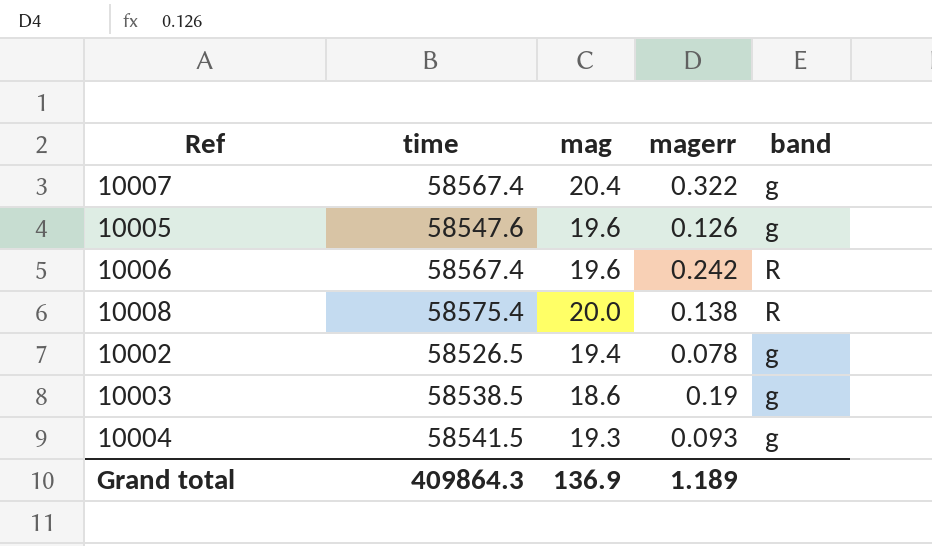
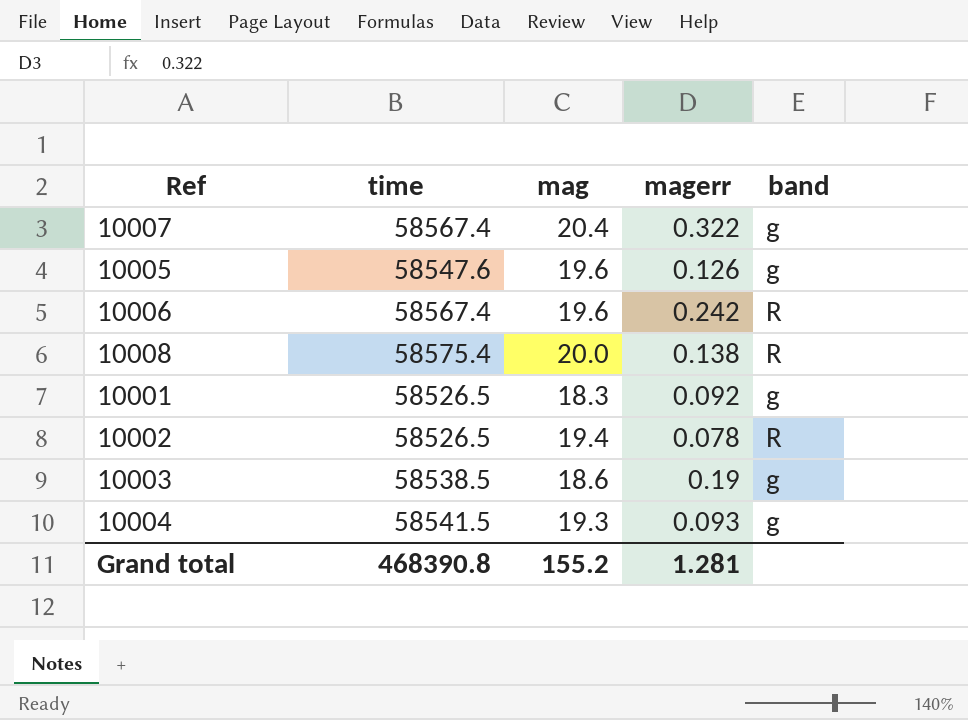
row 10001: none -> 58526.5 | 18.3 | 0.092 | g
10002 | band: g -> R
Grand total | time: 409864.3 -> 468390.8
Grand total | mag: 136.9 -> 155.2
Grand total | magerr: 1.189 -> 1.281

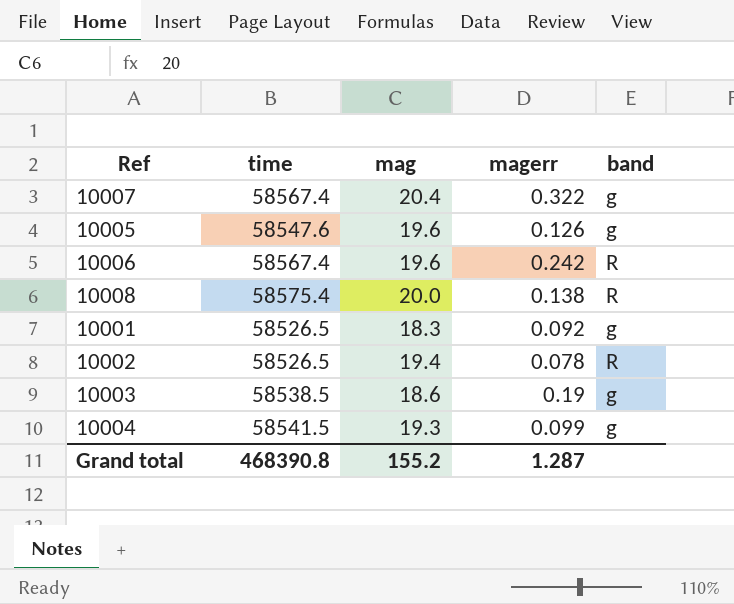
10004 | magerr: 0.093 -> 0.099
Grand total | magerr: 1.281 -> 1.287

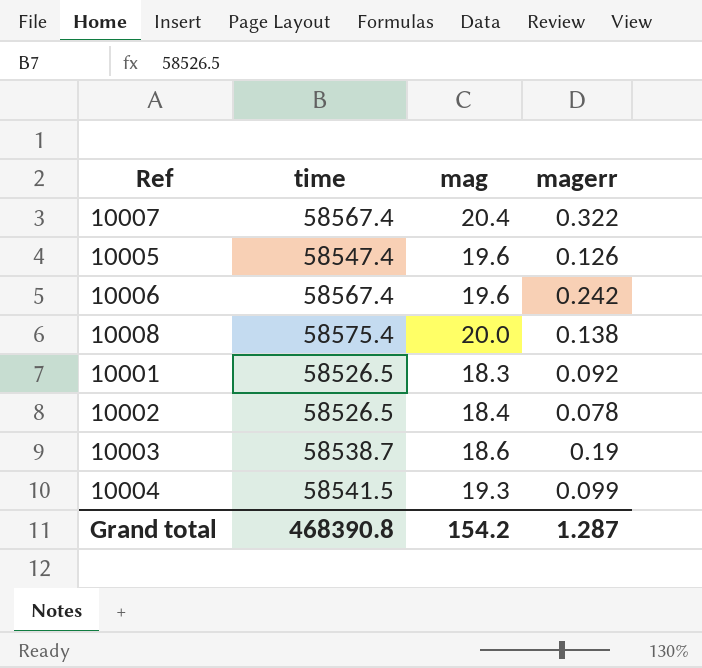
column band | position: 5 -> none
10005 | time: 58547.6 -> 58547.4
10002 | mag: 19.4 -> 18.4
10003 | time: 58538.5 -> 58538.7
Grand total | mag: 155.2 -> 154.2

